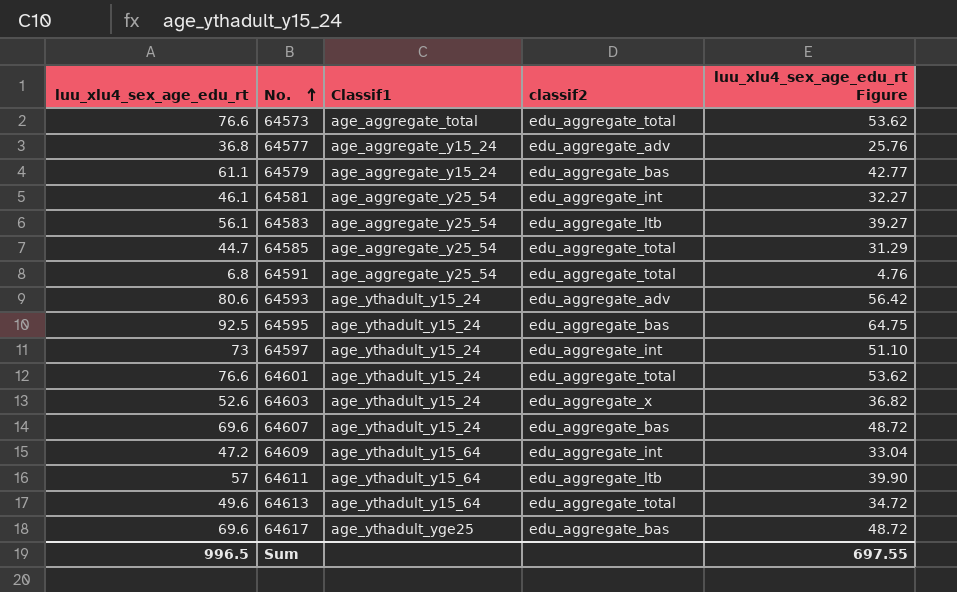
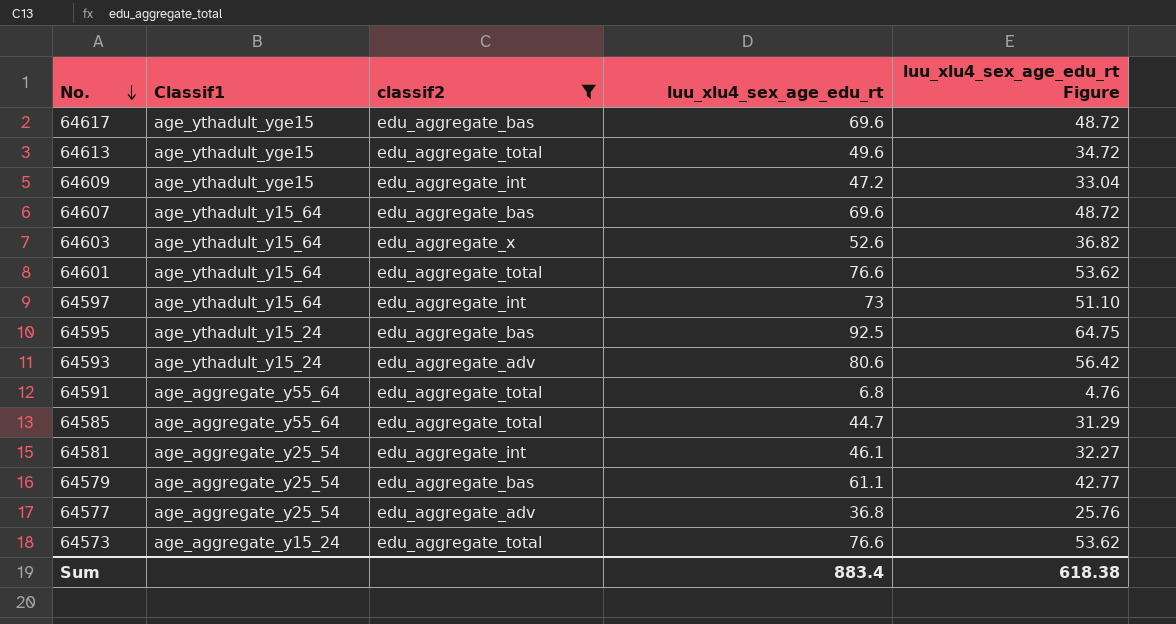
filter: none -> classif2 != edu_aggregate_ltb
row order: No. ascending -> No. descending
column luu_xlu4_sex_age_edu_rt | position: 1 -> 4
64617 | Classif1: age_ythadult_yge25 -> age_ythadult_yge15
64613 | Classif1: age_ythadult_y15_64 -> age_ythadult_yge15
64609 | Classif1: age_ythadult_y15_64 -> age_ythadult_yge15
64607 | Classif1: age_ythadult_y15_24 -> age_ythadult_y15_64
64603 | Classif1: age_ythadult_y15_24 -> age_ythadult_y15_64
64601 | Classif1: age_ythadult_y15_24 -> age_ythadult_y15_64
64597 | Classif1: age_ythadult_y15_24 -> age_ythadult_y15_64
64591 | Classif1: age_aggregate_y25_54 -> age_aggregate_y55_64
64585 | Classif1: age_aggregate_y25_54 -> age_aggregate_y55_64
64579 | Classif1: age_aggregate_y15_24 -> age_aggregate_y25_54
64577 | Classif1: age_aggregate_y15_24 -> age_aggregate_y25_54
64573 | Classif1: age_aggregate_total -> age_aggregate_y15_24
Sum | luu_xlu4_sex_age_edu_rt: 996.5 -> 883.4
Sum | luu_xlu4_sex_age_edu_rt Figure: 697.55 -> 618.38

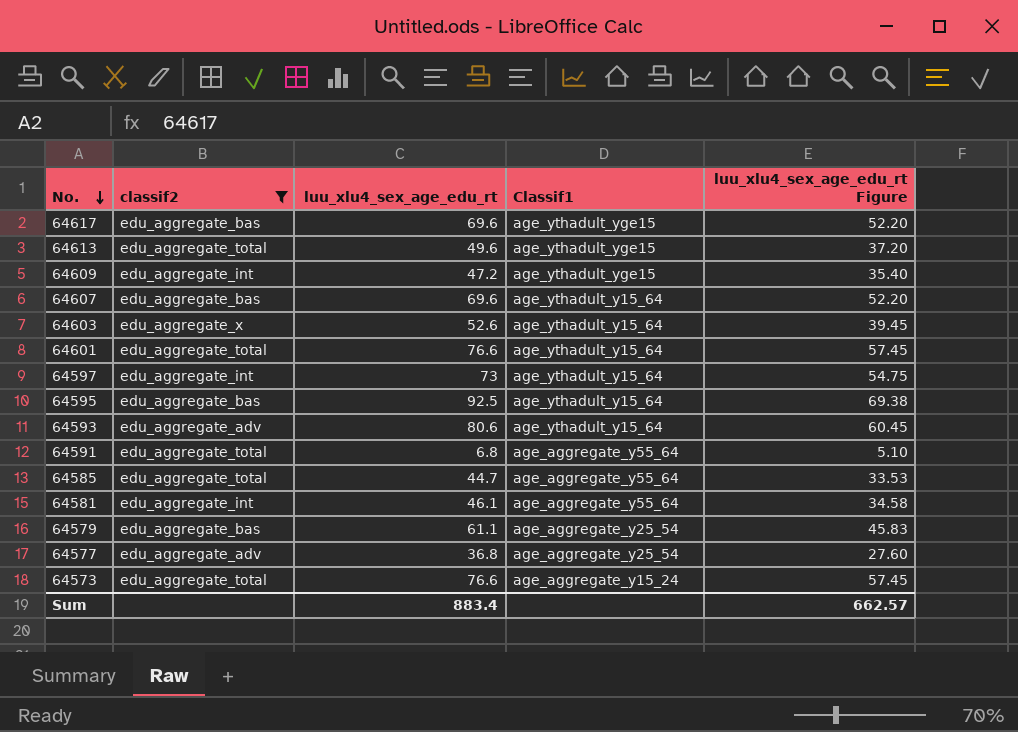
column Classif1 | position: 2 -> 4
column luu_xlu4_sex_age_edu_rt Figure | formula: [luu_xlu4_sex_age_edu_rt] * 0.7 -> [luu_xlu4_sex_age_edu_rt] * 0.75
64595 | Classif1: age_ythadult_y15_24 -> age_ythadult_y15_64
64593 | Classif1: age_ythadult_y15_24 -> age_ythadult_y15_64
64581 | Classif1: age_aggregate_y25_54 -> age_aggregate_y55_64
Sum | luu_xlu4_sex_age_edu_rt Figure: 618.38 -> 662.57

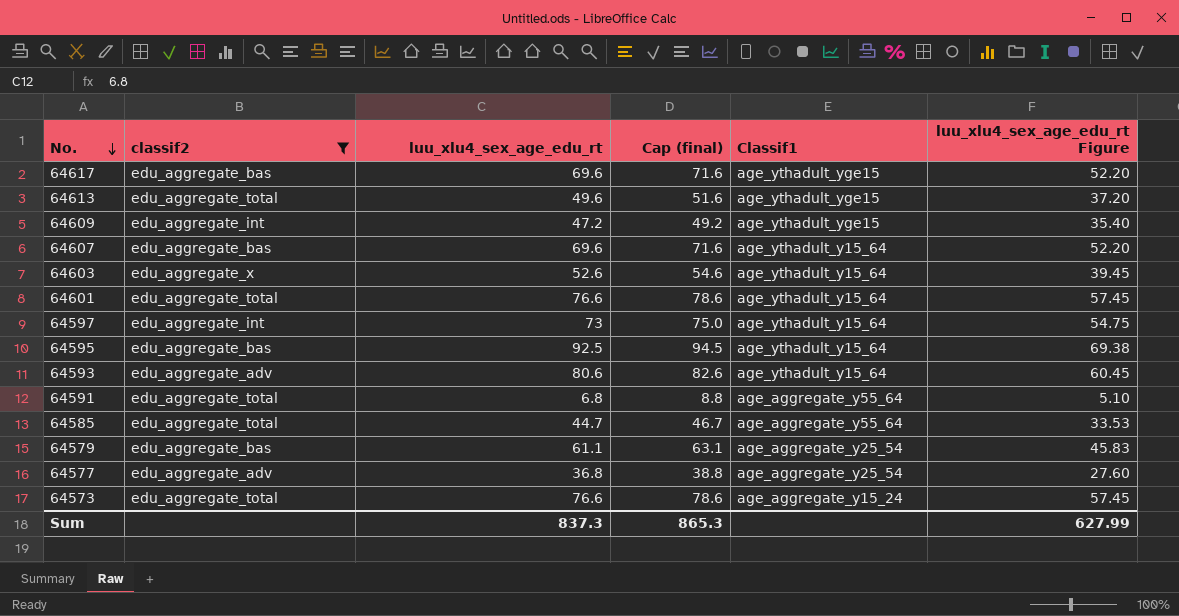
column Cap (final) | formula: none -> [luu_xlu4_sex_age_edu_rt] + 2
row 64581: edu_aggregate_int | 46.1 | age_aggregate_y55_64 | 34.58 -> none
Sum | luu_xlu4_sex_age_edu_rt: 883.4 -> 837.3
Sum | luu_xlu4_sex_age_edu_rt Figure: 662.57 -> 627.99

